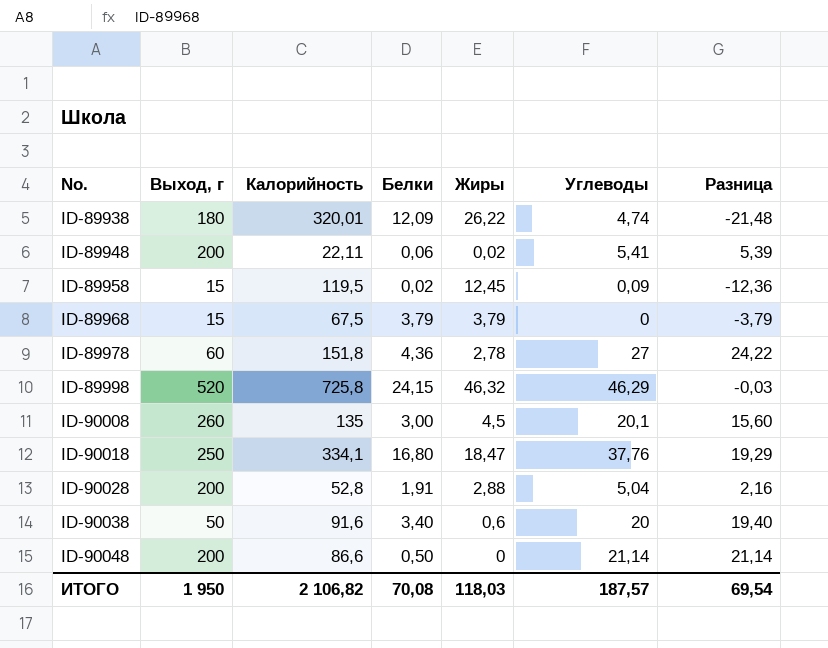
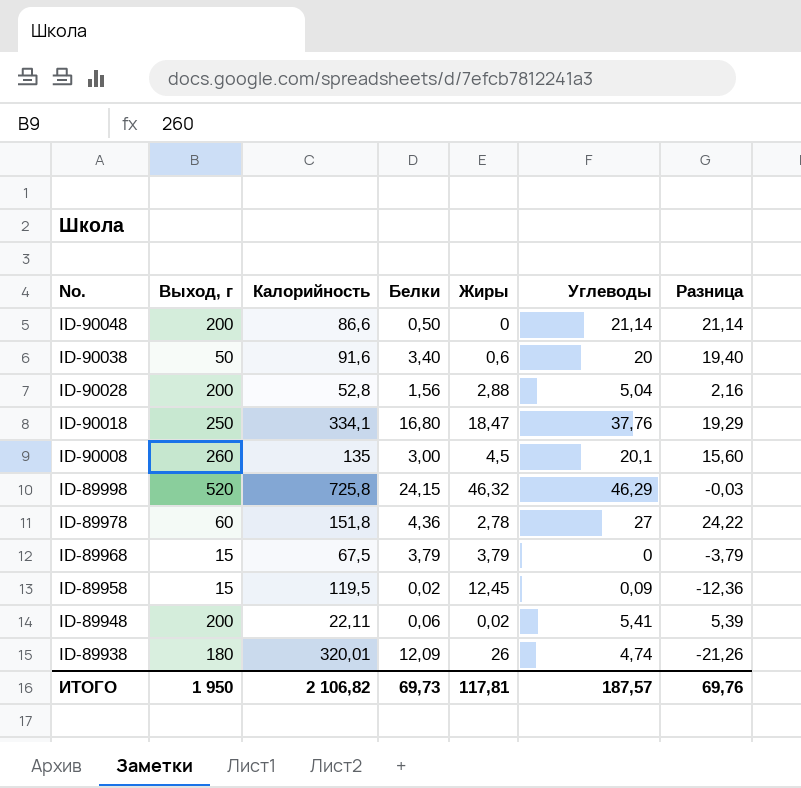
row order: No. ascending -> No. descending
ID-90028 | Белки: 1,91 -> 1,56
ID-89938 | Жиры: 26,22 -> 26
ID-89938 | Разница: -21,48 -> -21,26
ИТОГО | Белки: 70,08 -> 69,73
ИТОГО | Жиры: 118,03 -> 117,81
ИТОГО | Разница: 69,54 -> 69,76

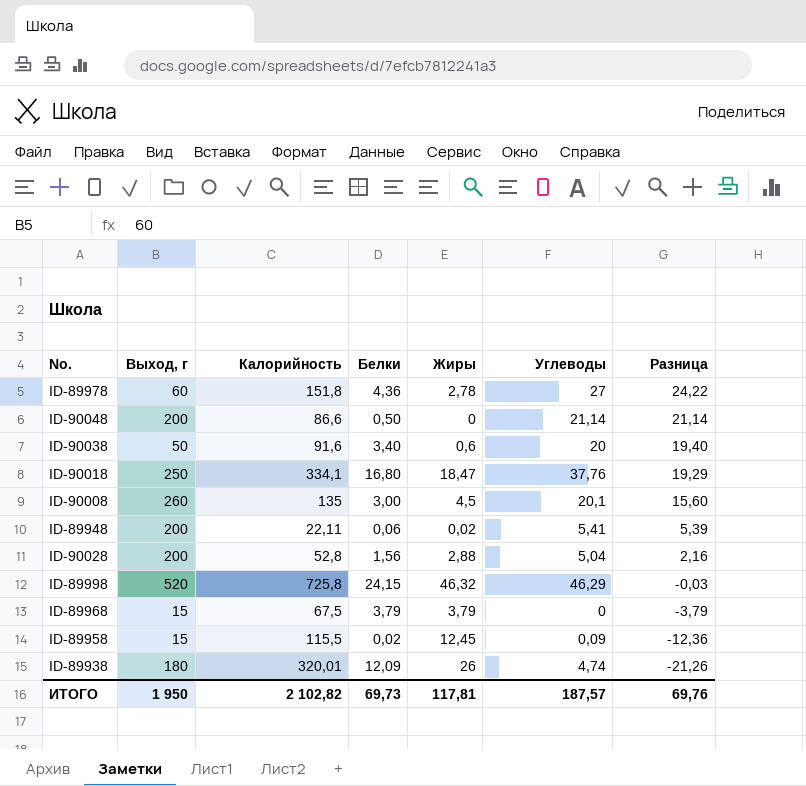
row order: No. descending -> Разница descending
ID-89958 | Калорийность: 119,5 -> 115,5
ИТОГО | Калорийность: 2 106,82 -> 2 102,82

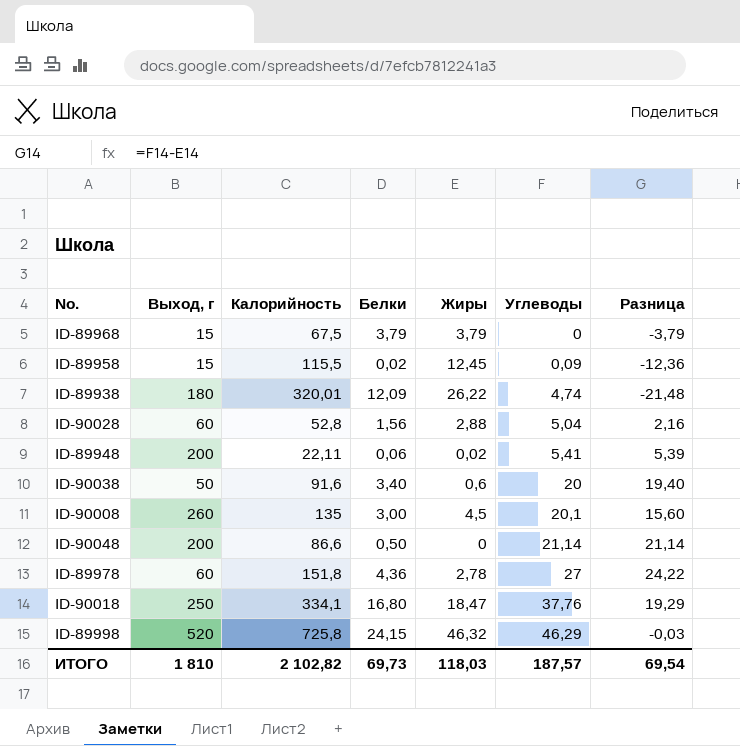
row order: Разница descending -> Углеводы ascending
ID-89938 | Жиры: 26 -> 26,22
ID-89938 | Разница: -21,26 -> -21,48
ID-90028 | Выход, г: 200 -> 60
ИТОГО | Выход, г: 1 950 -> 1 810
ИТОГО | Жиры: 117,81 -> 118,03
ИТОГО | Разница: 69,76 -> 69,54

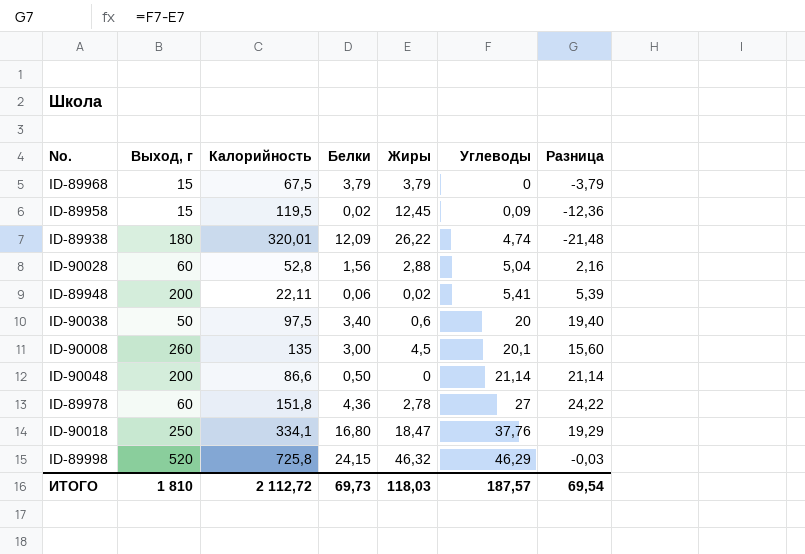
ID-89958 | Калорийность: 115,5 -> 119,5
ID-90038 | Калорийность: 91,6 -> 97,5
ИТОГО | Калорийность: 2 102,82 -> 2 112,72

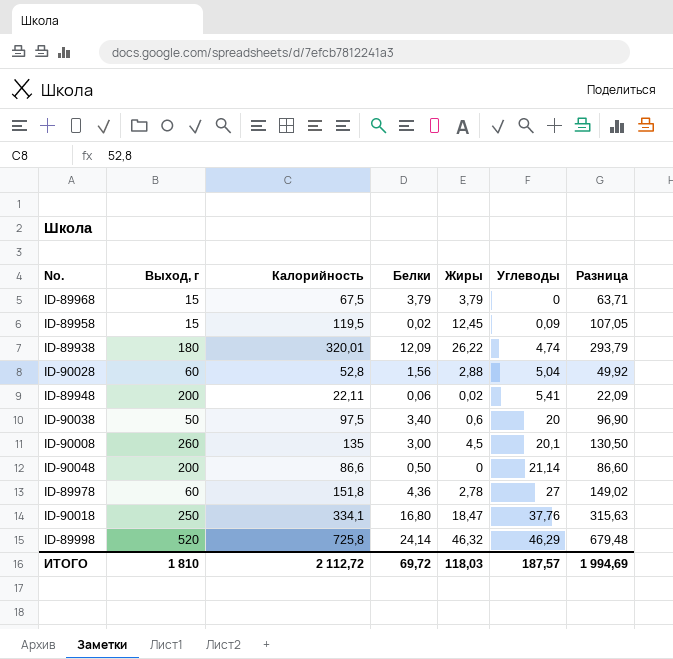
column Разница | formula: [Углеводы] - [Жиры] -> [Калорийность] - [Жиры]
ID-89998 | Белки: 24,15 -> 24,14
ИТОГО | Белки: 69,73 -> 69,72
ИТОГО | Разница: 69,54 -> 1 994,69

